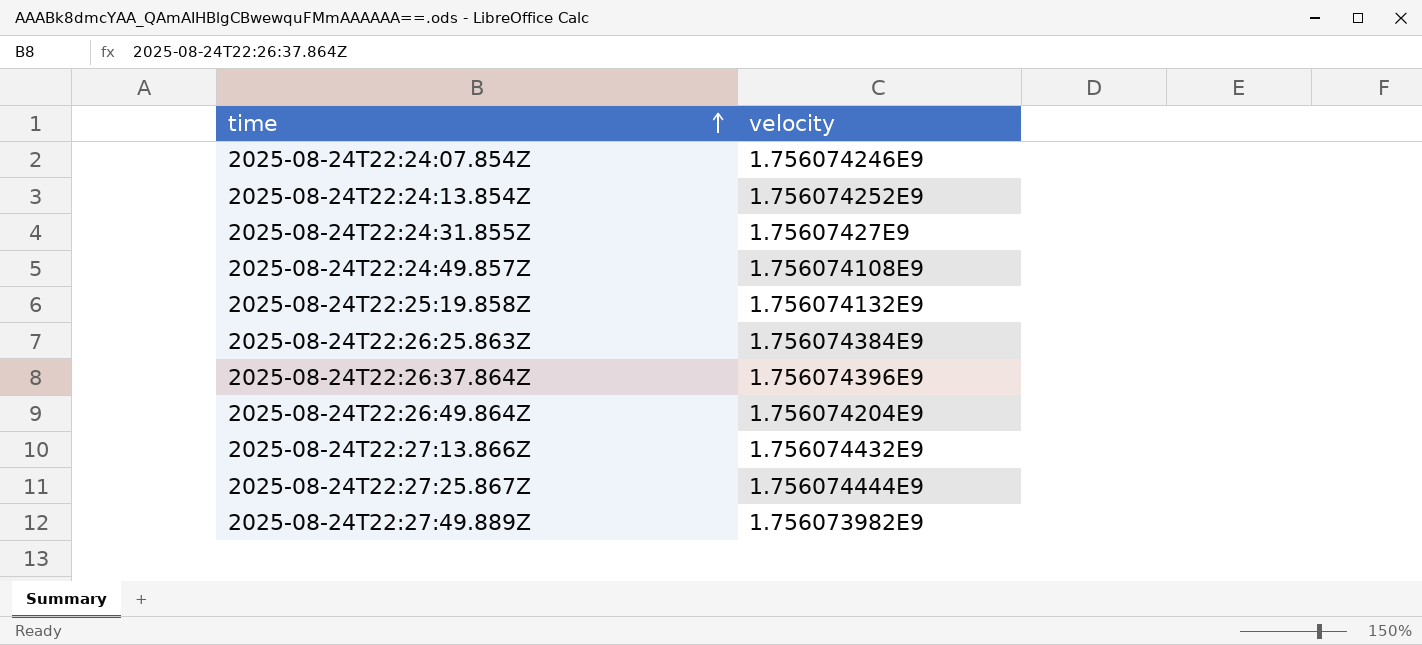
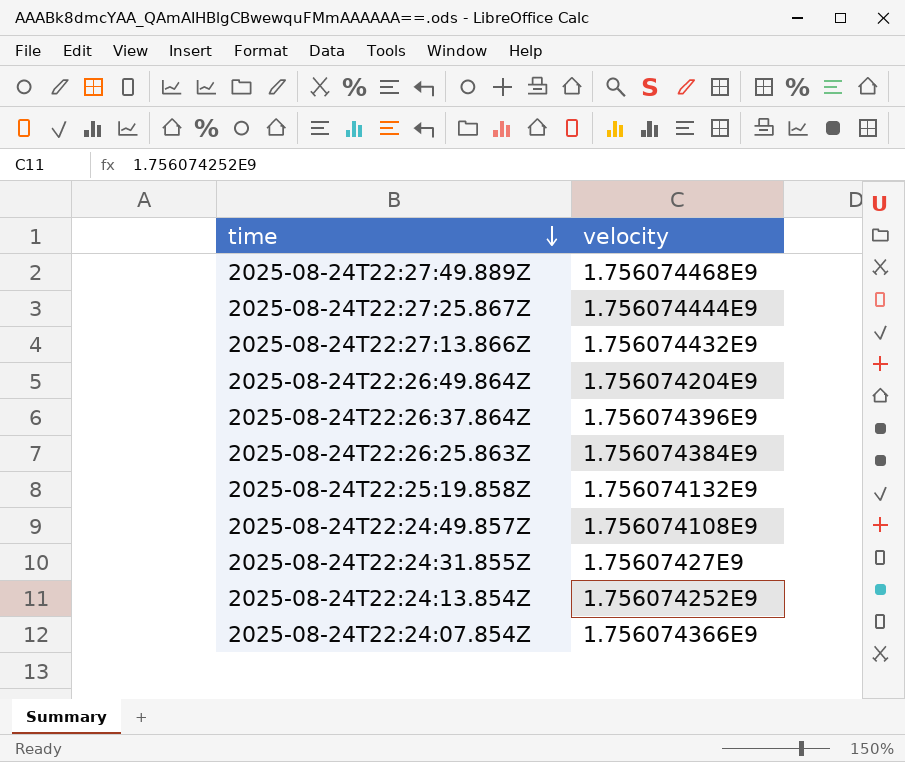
row order: time ascending -> time descending
2025-08-24T22:27:49.889Z | velocity: 1.756073982E9 -> 1.756074468E9
2025-08-24T22:24:07.854Z | velocity: 1.756074246E9 -> 1.756074366E9

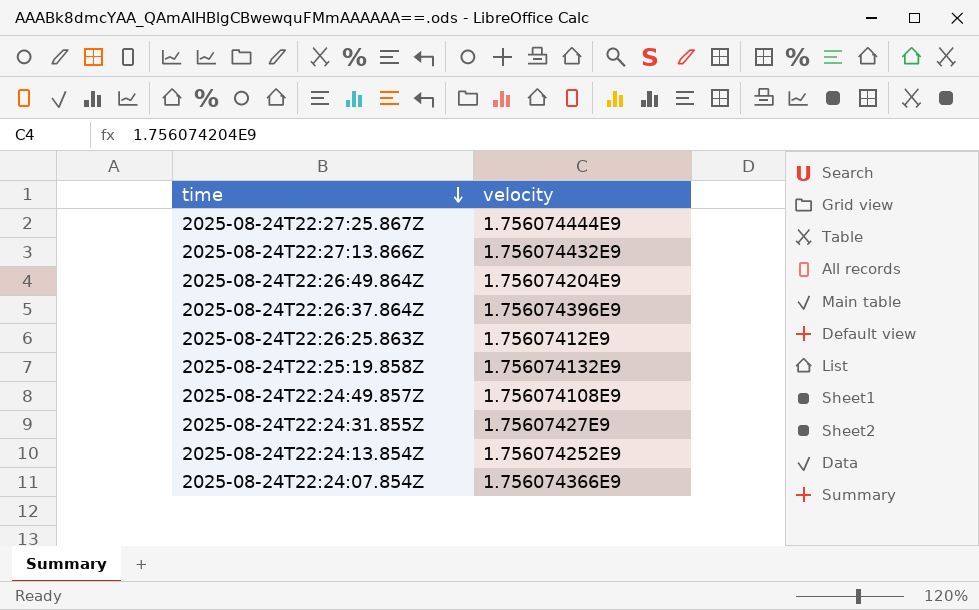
row 2025-08-24T22:27:49.889Z: 1.756074468E9 -> none
2025-08-24T22:26:25.863Z | velocity: 1.756074384E9 -> 1.75607412E9

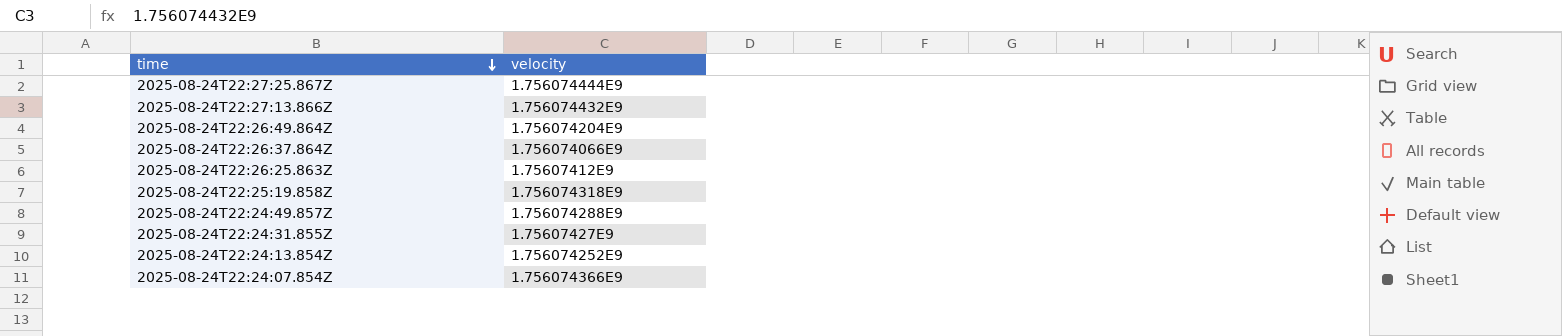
2025-08-24T22:26:37.864Z | velocity: 1.756074396E9 -> 1.756074066E9
2025-08-24T22:25:19.858Z | velocity: 1.756074132E9 -> 1.756074318E9
2025-08-24T22:24:49.857Z | velocity: 1.756074108E9 -> 1.756074288E9

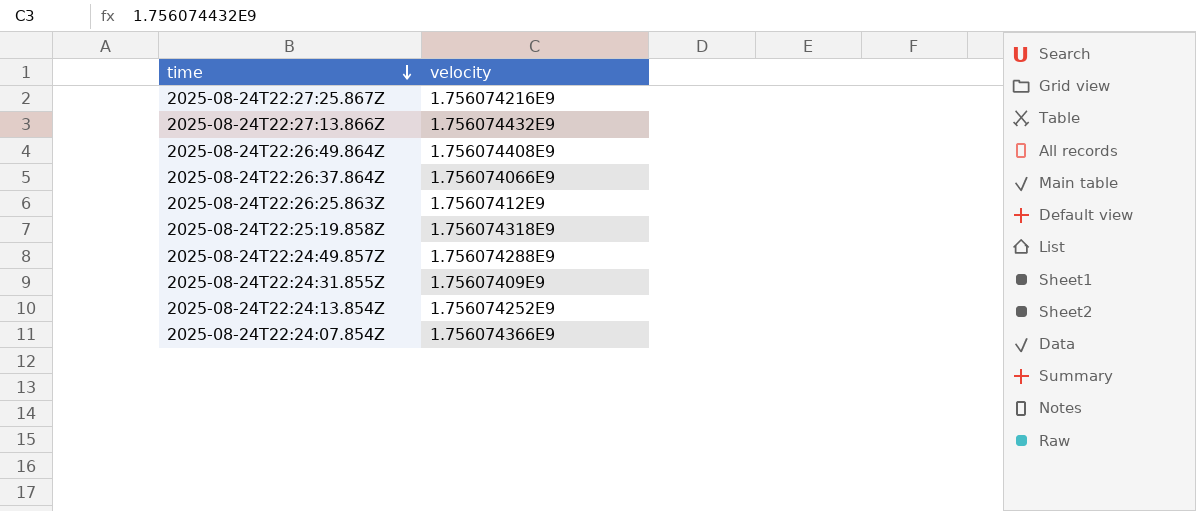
2025-08-24T22:27:25.867Z | velocity: 1.756074444E9 -> 1.756074216E9
2025-08-24T22:26:49.864Z | velocity: 1.756074204E9 -> 1.756074408E9
2025-08-24T22:24:31.855Z | velocity: 1.75607427E9 -> 1.75607409E9

